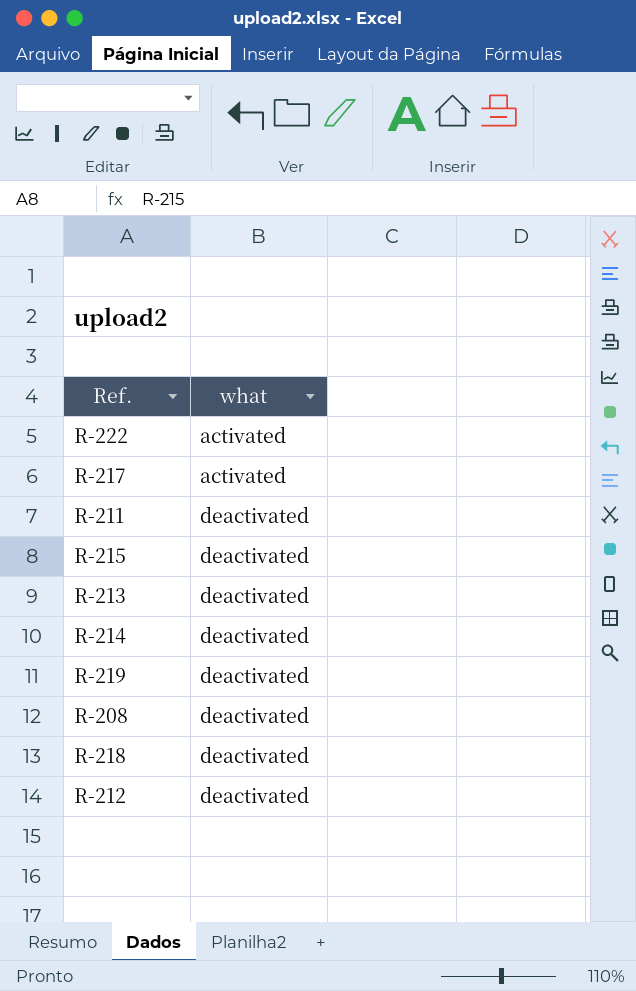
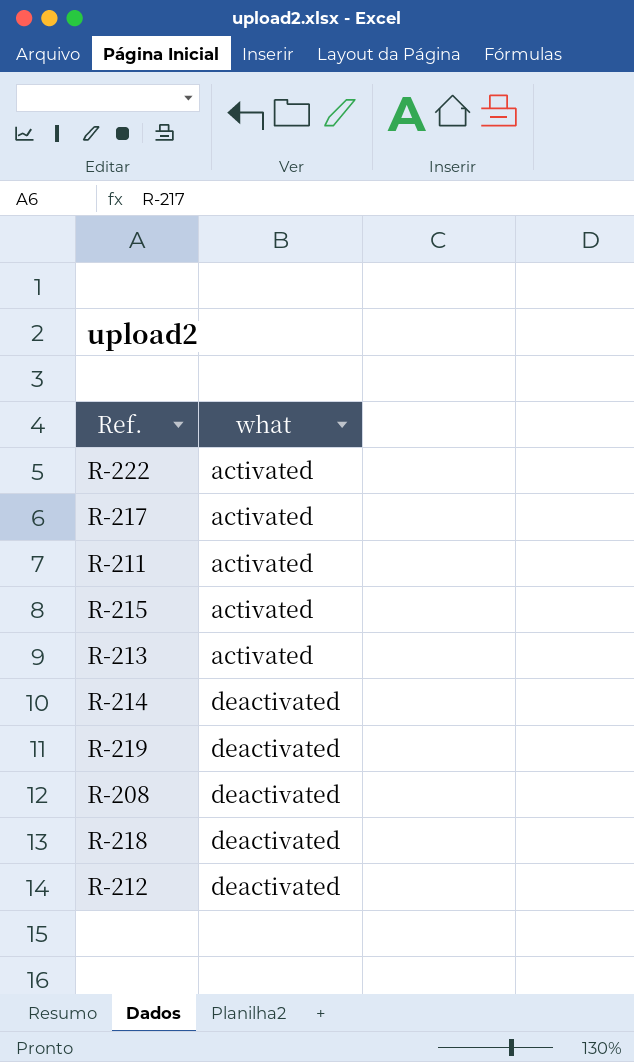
R-211 | what: deactivated -> activated
R-215 | what: deactivated -> activated
R-213 | what: deactivated -> activated

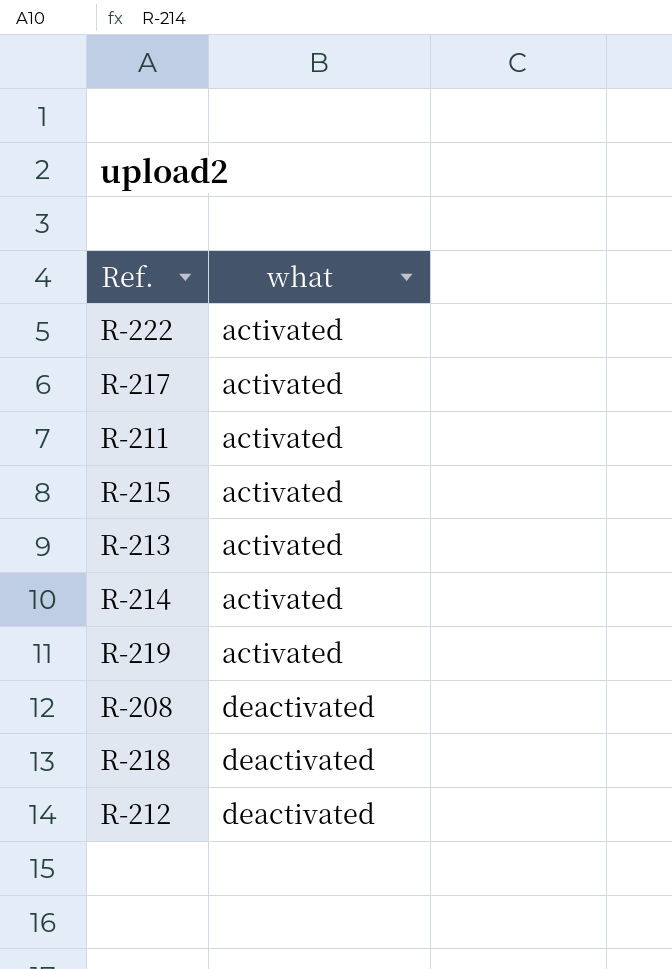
R-214 | what: deactivated -> activated
R-219 | what: deactivated -> activated

